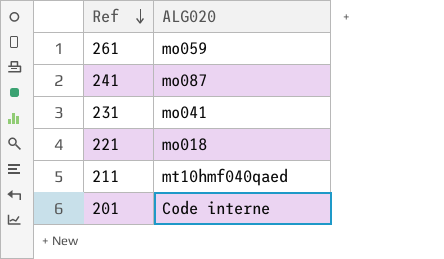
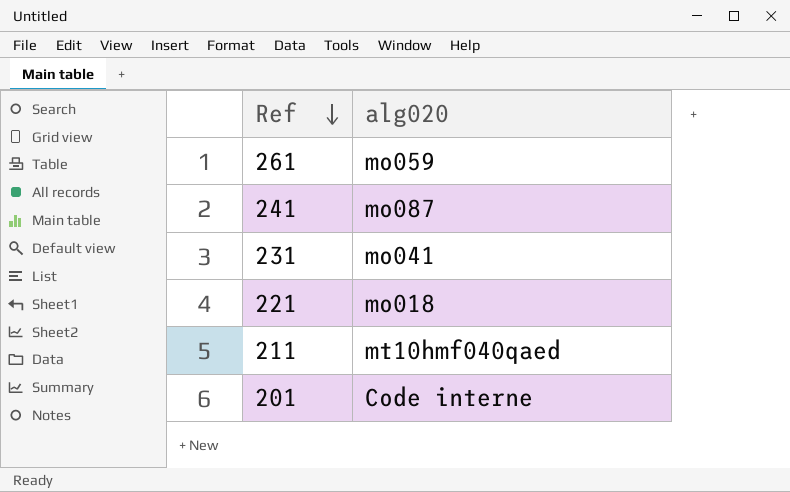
column name: ALG020 -> alg020

